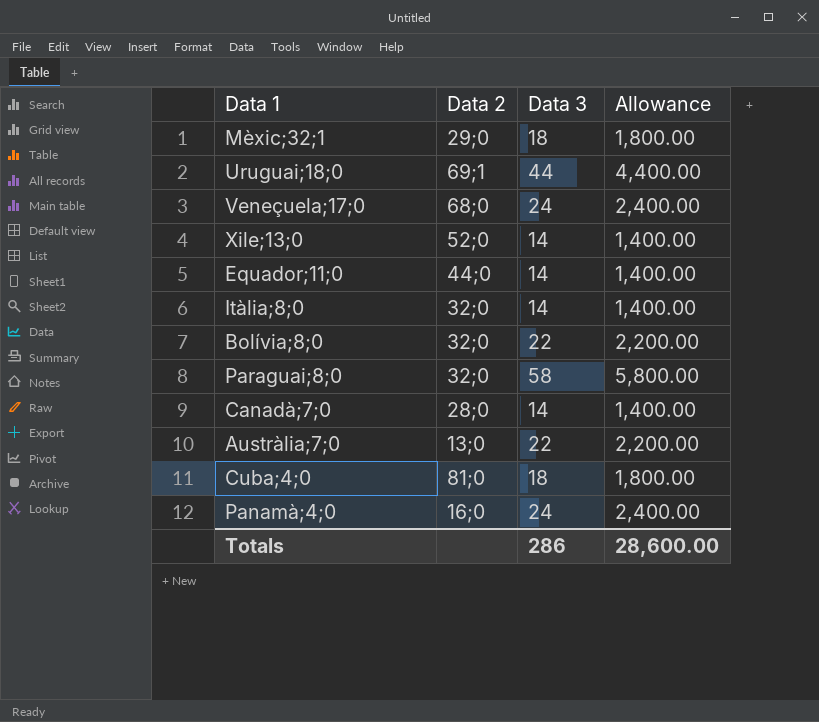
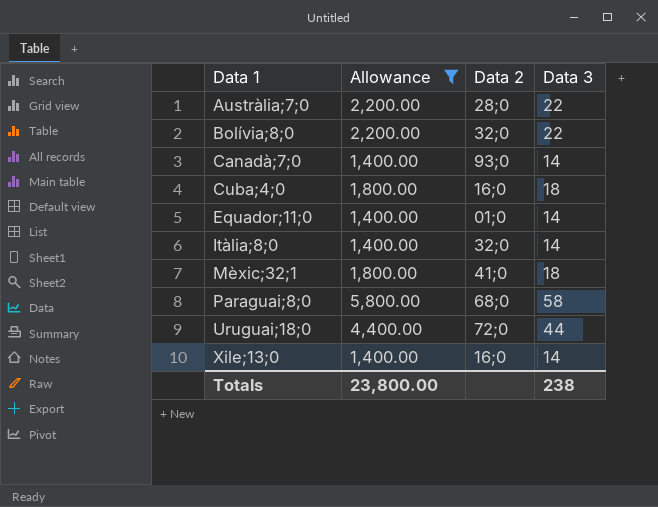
filter: none -> Allowance != 2,400.00
row order: none -> Data 1 ascending
column Allowance | position: 4 -> 2
Austràlia;7;0 | Data 2: 13;0 -> 28;0
Canadà;7;0 | Data 2: 28;0 -> 93;0
Cuba;4;0 | Data 2: 81;0 -> 16;0
Equador;11;0 | Data 2: 44;0 -> 01;0
Mèxic;32;1 | Data 2: 29;0 -> 41;0
Paraguai;8;0 | Data 2: 32;0 -> 68;0
Uruguai;18;0 | Data 2: 69;1 -> 72;0
Xile;13;0 | Data 2: 52;0 -> 16;0
Totals | Allowance: 28,600.00 -> 23,800.00
Totals | Data 3: 286 -> 238

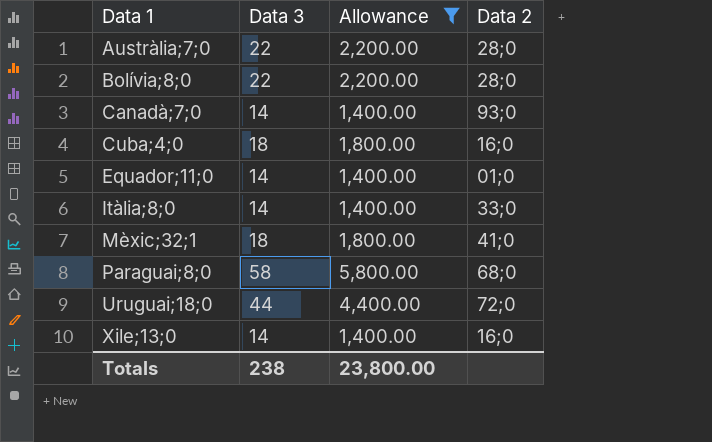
column Data 3 | position: 4 -> 2
Bolívia;8;0 | Data 2: 32;0 -> 28;0
Itàlia;8;0 | Data 2: 32;0 -> 33;0

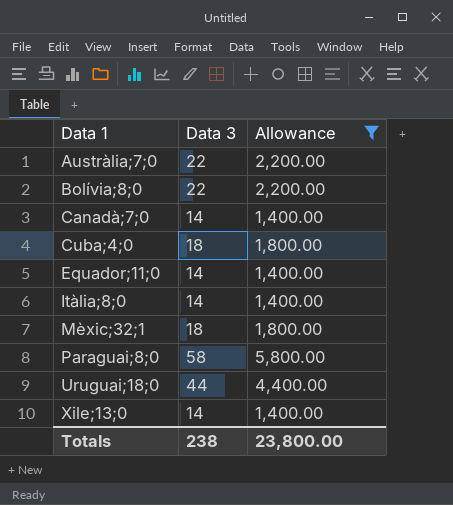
column Data 2 | position: 4 -> none

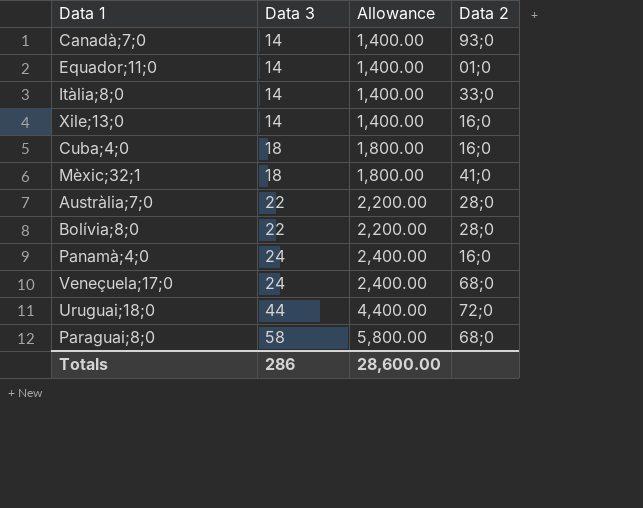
filter: Allowance != 2,400.00 -> none
row order: Data 1 ascending -> Data 3 ascending
column Data 2 | position: none -> 4
Totals | Data 3: 238 -> 286
Totals | Allowance: 23,800.00 -> 28,600.00

